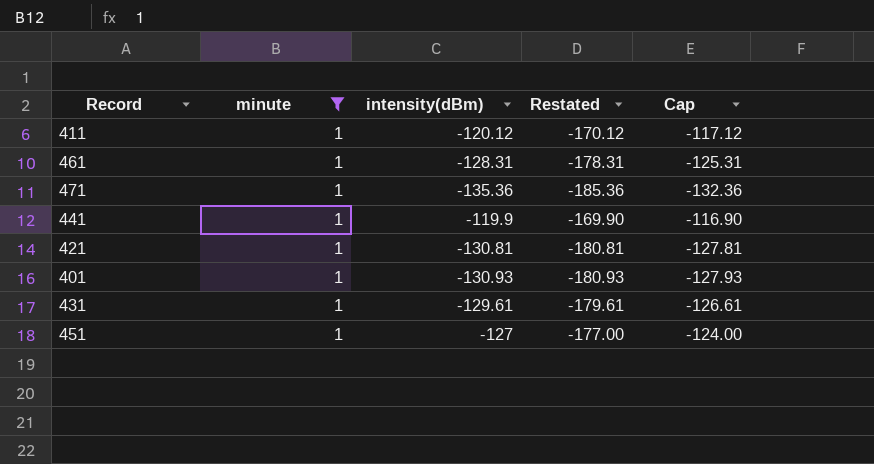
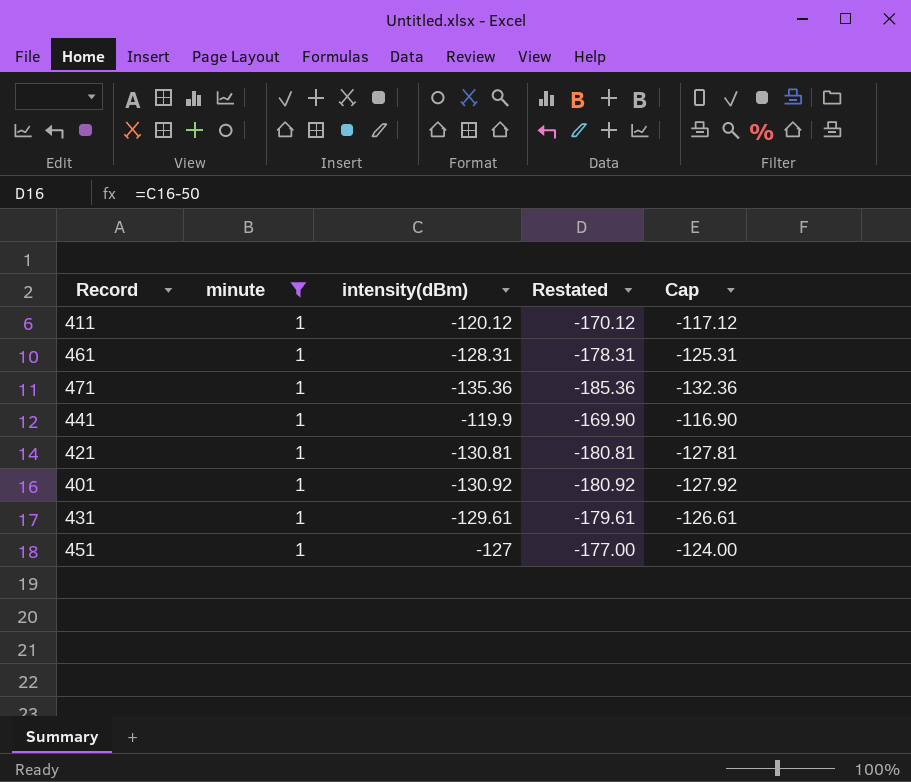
401 | intensity(dBm): -130.93 -> -130.92
401 | Restated: -180.93 -> -180.92
401 | Cap: -127.93 -> -127.92

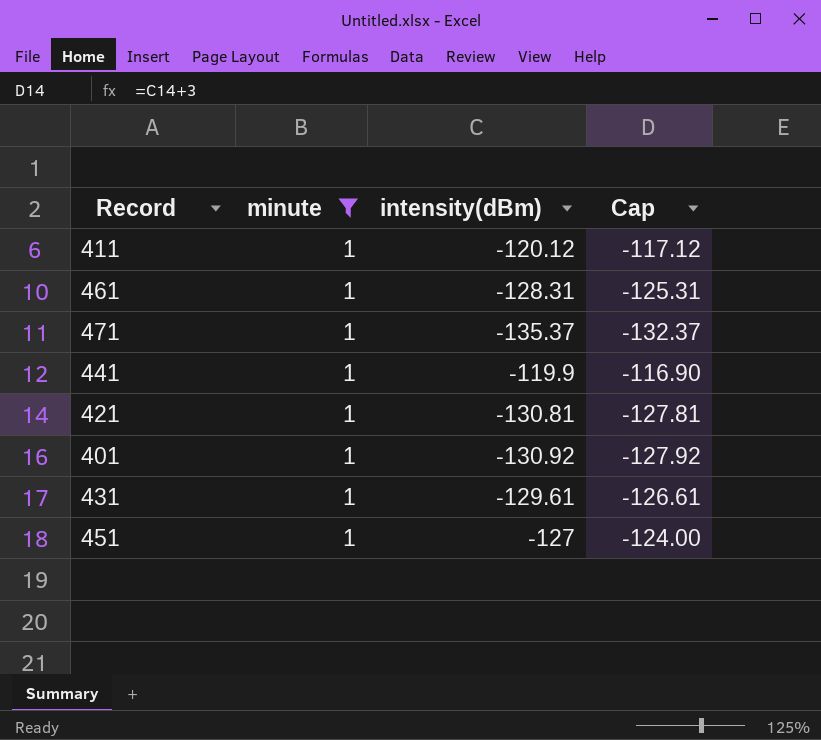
column Restated | formula: [intensity(dBm)] - 50 -> none
471 | intensity(dBm): -135.36 -> -135.37
471 | Cap: -132.36 -> -132.37

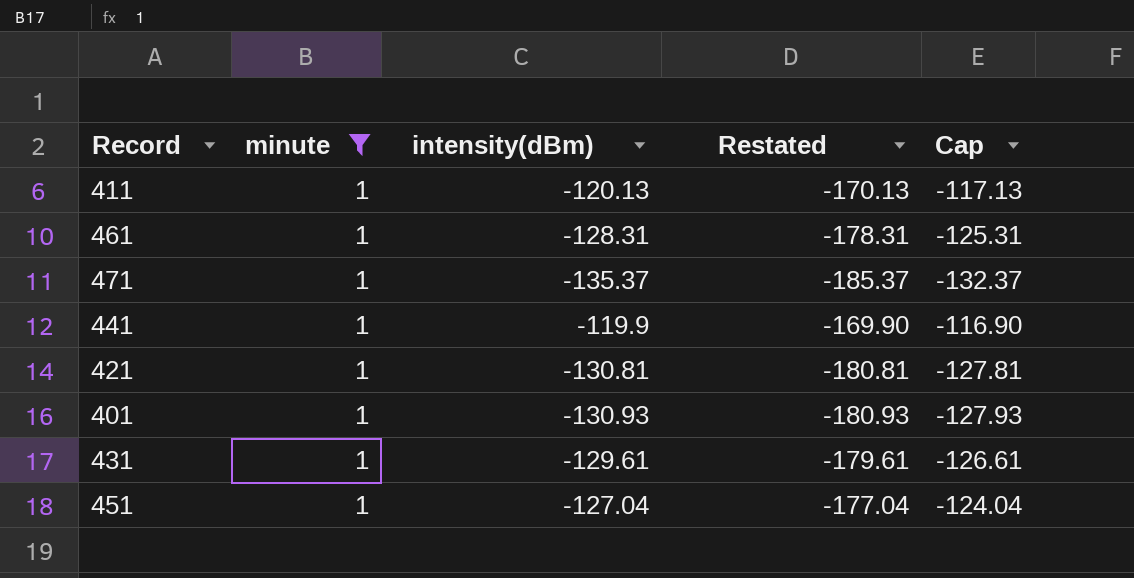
column Restated | formula: none -> [intensity(dBm)] - 50
411 | intensity(dBm): -120.12 -> -120.13
411 | Cap: -117.12 -> -117.13
401 | intensity(dBm): -130.92 -> -130.93
401 | Cap: -127.92 -> -127.93
451 | intensity(dBm): -127 -> -127.04
451 | Cap: -124.00 -> -124.04

